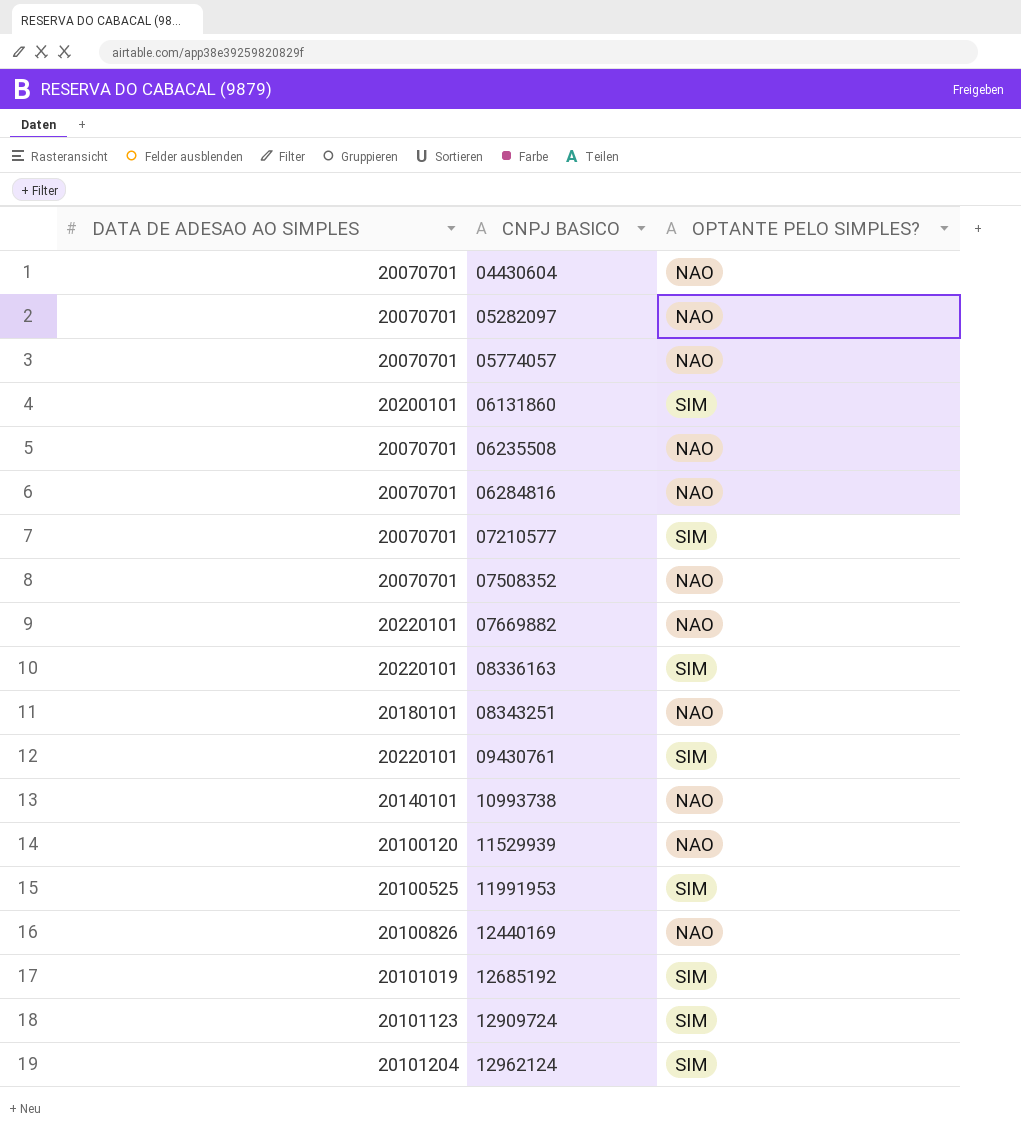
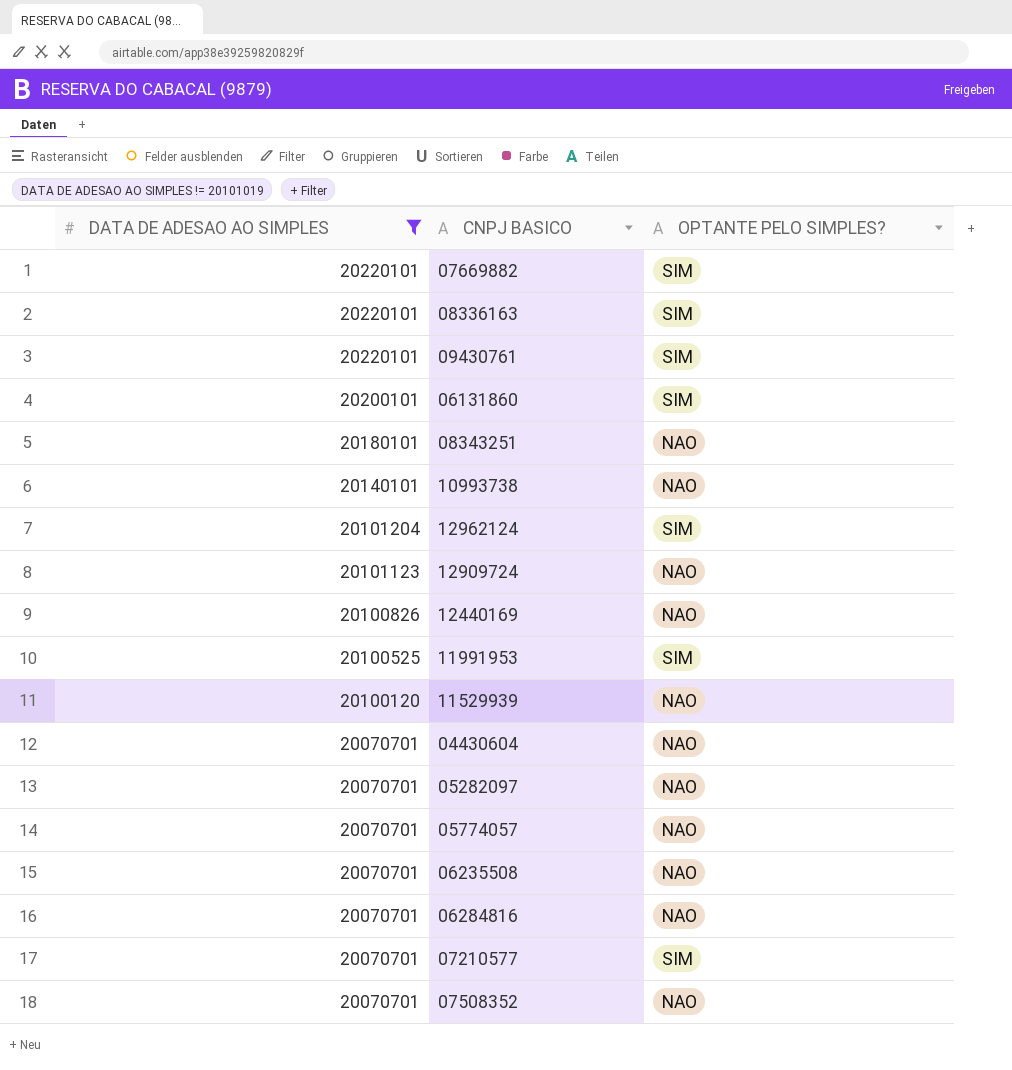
filter: none -> DATA DE ADESAO AO SIMPLES != 20101019
row order: CNPJ BASICO ascending -> DATA DE ADESAO AO SIMPLES descending
07669882 | OPTANTE PELO SIMPLES?: NAO -> SIM
12909724 | OPTANTE PELO SIMPLES?: SIM -> NAO

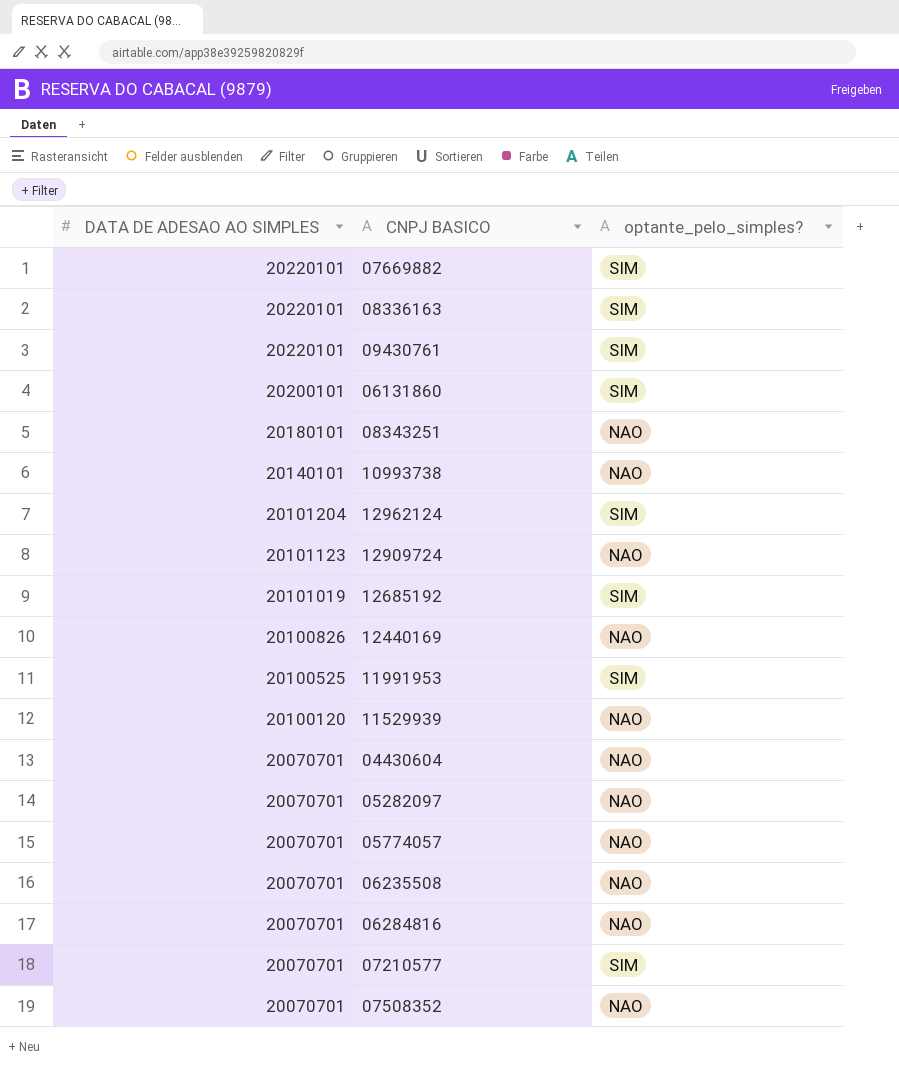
filter: DATA DE ADESAO AO SIMPLES != 20101019 -> none
column name: OPTANTE PELO SIMPLES? -> optante_pelo_simples?

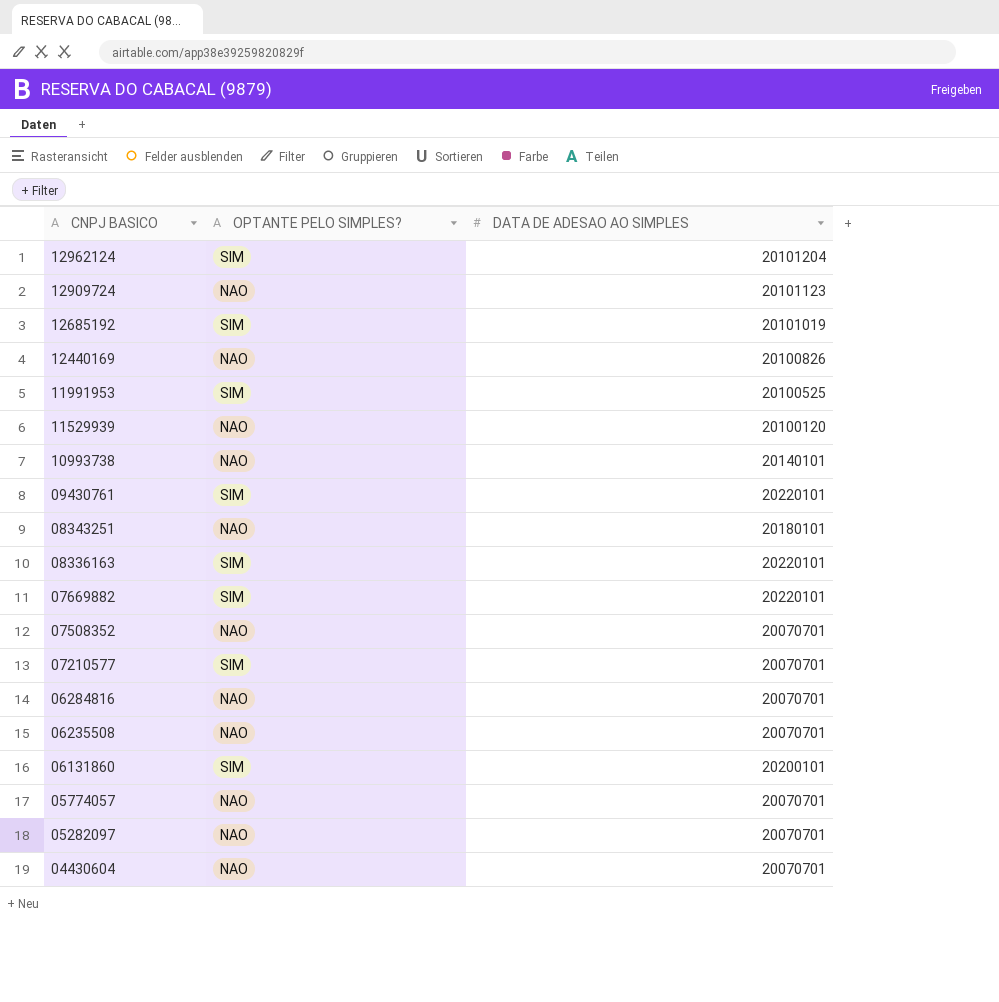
row order: DATA DE ADESAO AO SIMPLES descending -> CNPJ BASICO descending
column name: optante_pelo_simples? -> OPTANTE PELO SIMPLES?
column DATA DE ADESAO AO SIMPLES | position: 1 -> 3

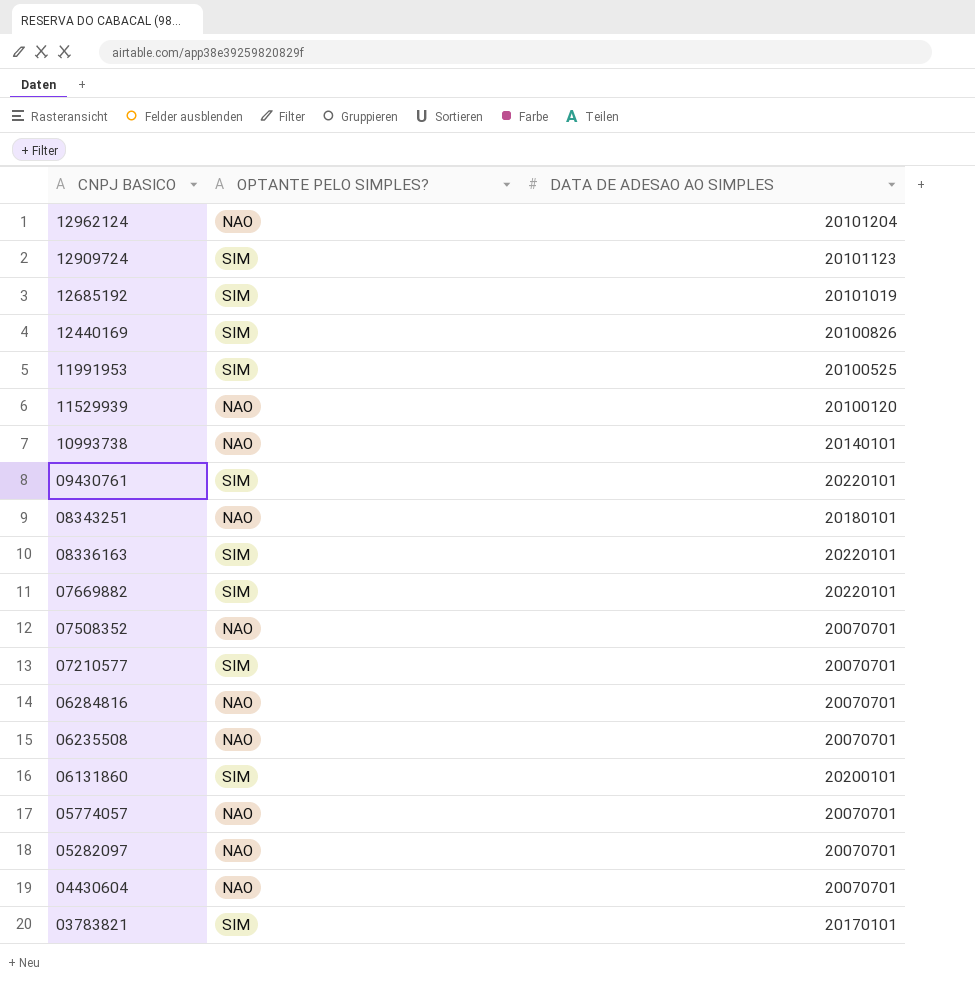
12962124 | OPTANTE PELO SIMPLES?: SIM -> NAO
12909724 | OPTANTE PELO SIMPLES?: NAO -> SIM
12440169 | OPTANTE PELO SIMPLES?: NAO -> SIM
row 03783821: none -> SIM | 20170101

